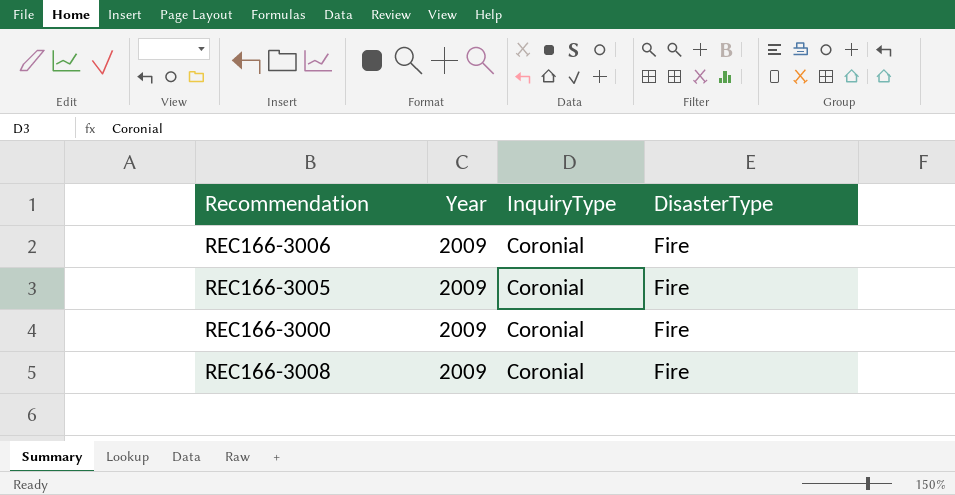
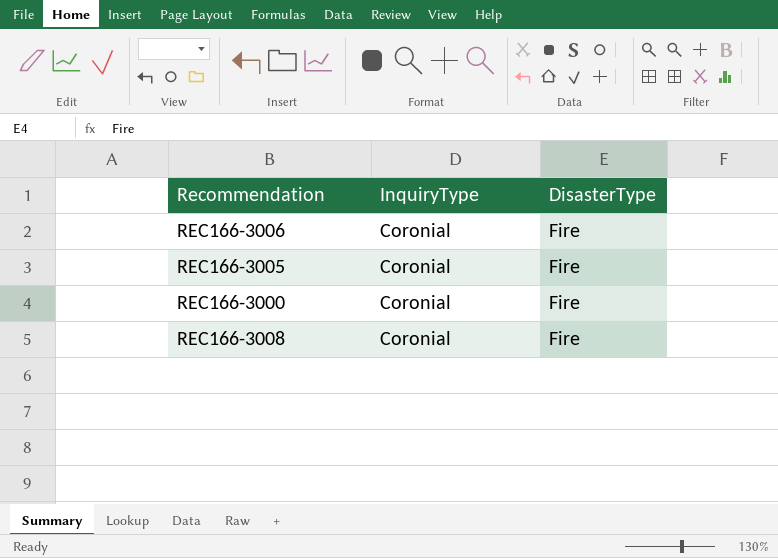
column Year | position: 2 -> none

